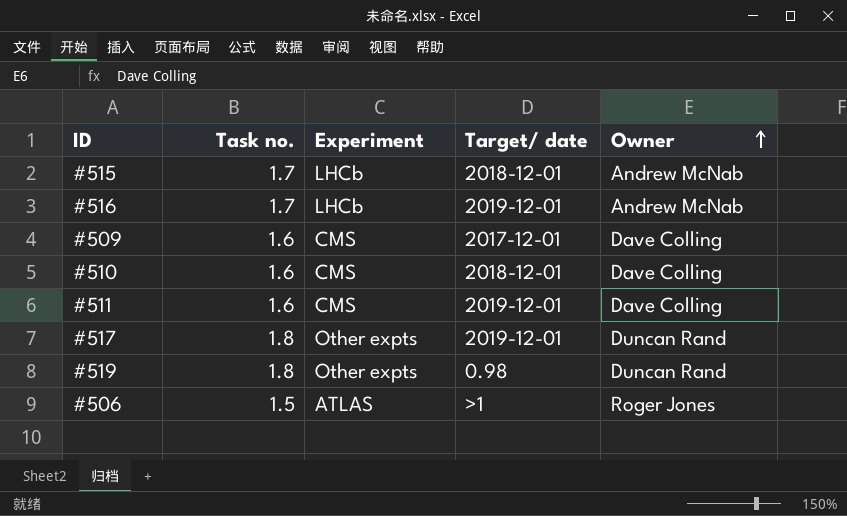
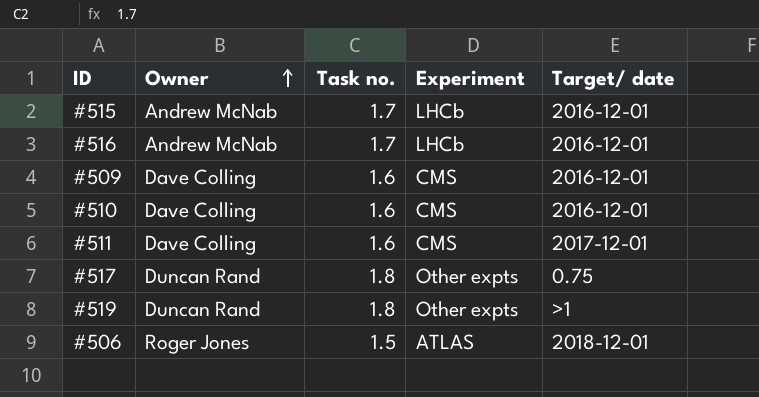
column Owner | position: 5 -> 2
#515 | Target/ date: 2018-12-01 -> 2016-12-01
#516 | Target/ date: 2019-12-01 -> 2016-12-01
#509 | Target/ date: 2017-12-01 -> 2016-12-01
#510 | Target/ date: 2018-12-01 -> 2016-12-01
#511 | Target/ date: 2019-12-01 -> 2017-12-01
#517 | Target/ date: 2019-12-01 -> 0.75
#519 | Target/ date: 0.98 -> >1
#506 | Target/ date: >1 -> 2018-12-01

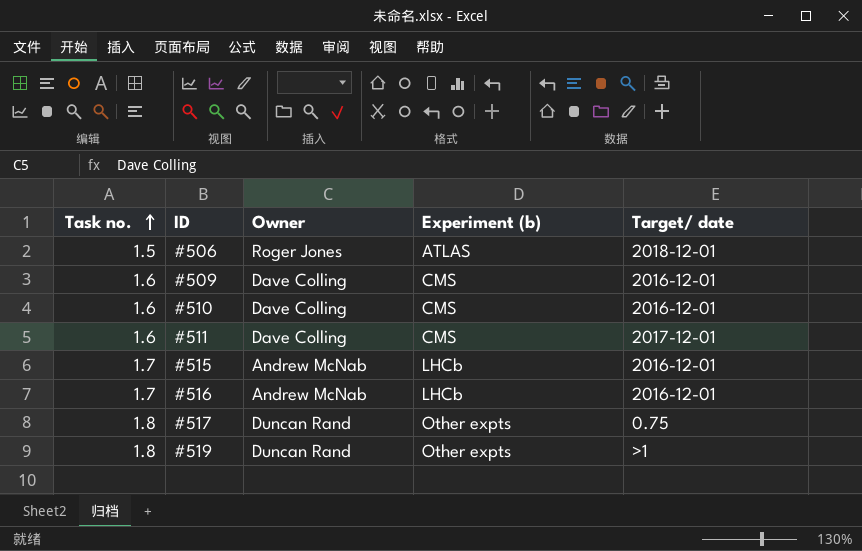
row order: Owner ascending -> Task no. ascending
column Task no. | position: 3 -> 1
column name: Experiment -> Experiment (b)

